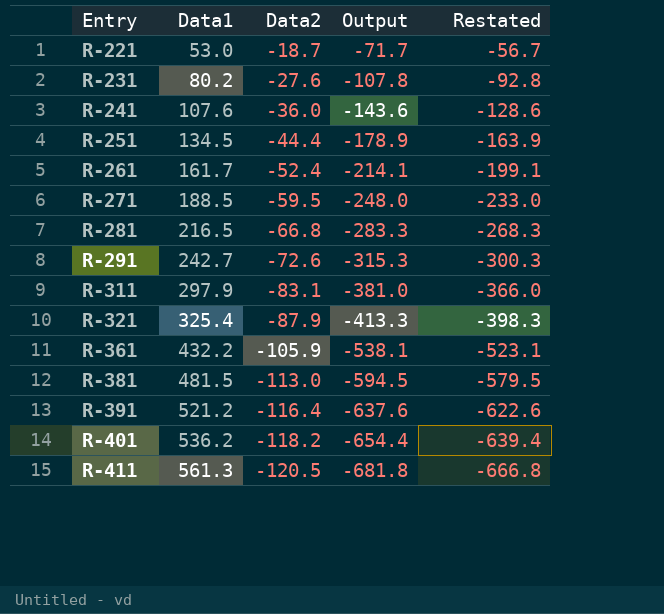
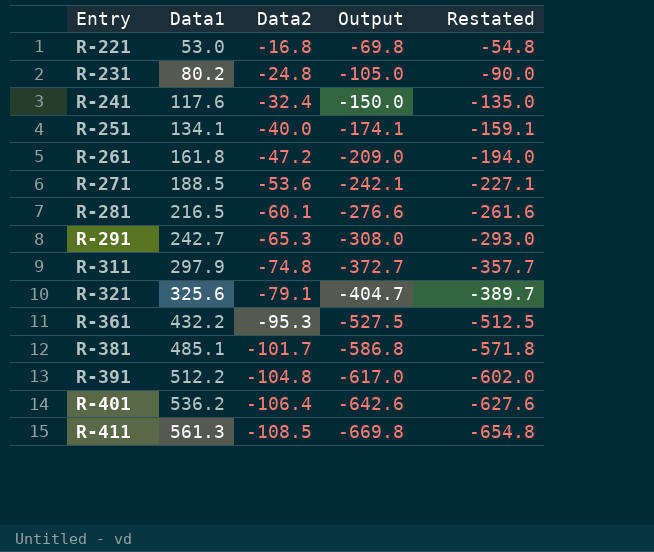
R-221 | Data2: -18.7 -> -16.8
R-221 | Output: -71.7 -> -69.8
R-221 | Restated: -56.7 -> -54.8
R-231 | Data2: -27.6 -> -24.8
R-231 | Output: -107.8 -> -105.0
R-231 | Restated: -92.8 -> -90.0
R-241 | Data1: 107.6 -> 117.6
R-241 | Data2: -36.0 -> -32.4
R-241 | Output: -143.6 -> -150.0
R-241 | Restated: -128.6 -> -135.0
R-251 | Data1: 134.5 -> 134.1
R-251 | Data2: -44.4 -> -40.0
R-251 | Output: -178.9 -> -174.1
R-251 | Restated: -163.9 -> -159.1
R-261 | Data1: 161.7 -> 161.8
R-261 | Data2: -52.4 -> -47.2
R-261 | Output: -214.1 -> -209.0
R-261 | Restated: -199.1 -> -194.0
R-271 | Data2: -59.5 -> -53.6
R-271 | Output: -248.0 -> -242.1
R-271 | Restated: -233.0 -> -227.1
R-281 | Data2: -66.8 -> -60.1
R-281 | Output: -283.3 -> -276.6
R-281 | Restated: -268.3 -> -261.6
R-291 | Data2: -72.6 -> -65.3
R-291 | Output: -315.3 -> -308.0
R-291 | Restated: -300.3 -> -293.0
R-311 | Data2: -83.1 -> -74.8
R-311 | Output: -381.0 -> -372.7
R-311 | Restated: -366.0 -> -357.7
R-321 | Data1: 325.4 -> 325.6
R-321 | Data2: -87.9 -> -79.1
R-321 | Output: -413.3 -> -404.7
R-321 | Restated: -398.3 -> -389.7
R-361 | Data2: -105.9 -> -95.3
R-361 | Output: -538.1 -> -527.5
R-361 | Restated: -523.1 -> -512.5
R-381 | Data1: 481.5 -> 485.1
R-381 | Data2: -113.0 -> -101.7
R-381 | Output: -594.5 -> -586.8
R-381 | Restated: -579.5 -> -571.8
R-391 | Data1: 521.2 -> 512.2
R-391 | Data2: -116.4 -> -104.8
R-391 | Output: -637.6 -> -617.0
R-391 | Restated: -622.6 -> -602.0
R-401 | Data2: -118.2 -> -106.4
R-401 | Output: -654.4 -> -642.6
R-401 | Restated: -639.4 -> -627.6
R-411 | Data2: -120.5 -> -108.5
R-411 | Output: -681.8 -> -669.8
R-411 | Restated: -666.8 -> -654.8

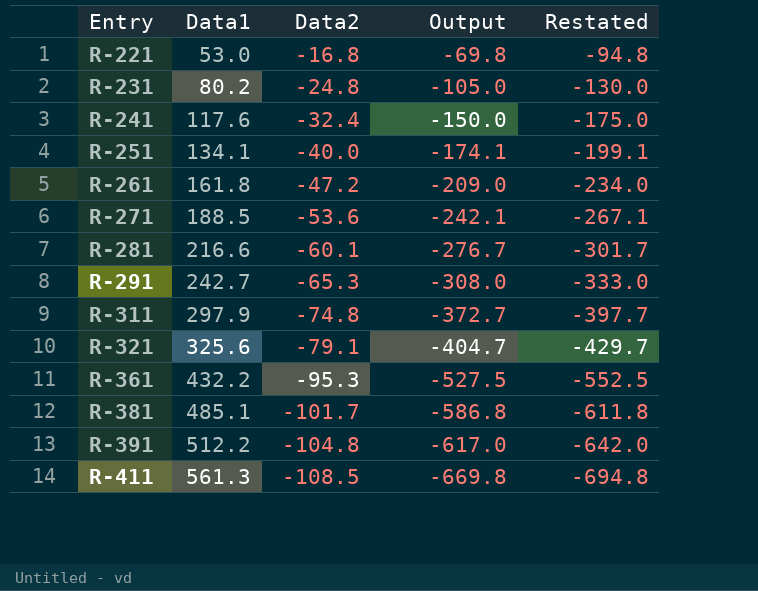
column Restated | formula: [Output] + 15 -> [Output] - 25
row R-401: 536.2 | -106.4 | -642.6 | -627.6 -> none
R-281 | Data1: 216.5 -> 216.6
R-281 | Output: -276.6 -> -276.7

